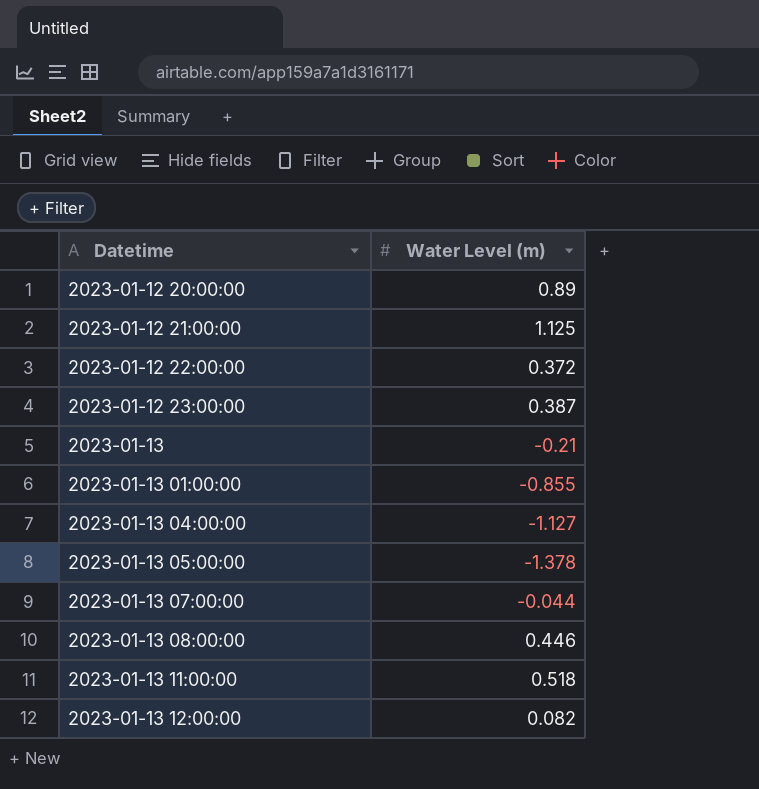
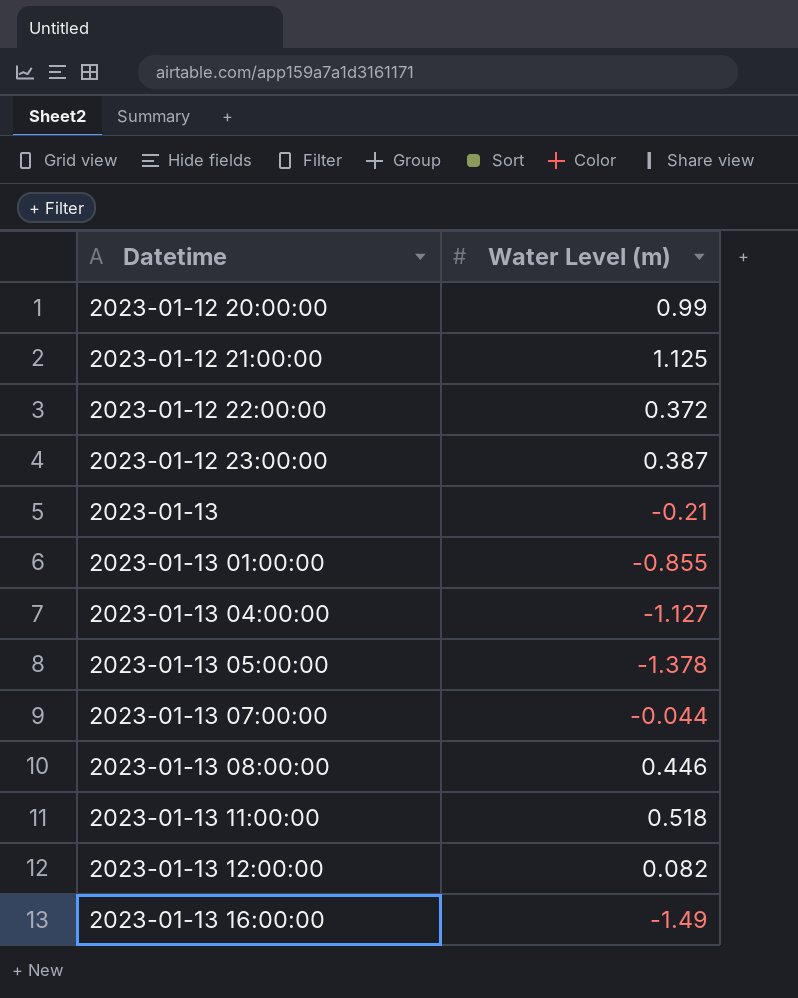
2023-01-12 20:00:00 | Water Level (m): 0.89 -> 0.99
row 2023-01-13 16:00:00: none -> -1.49

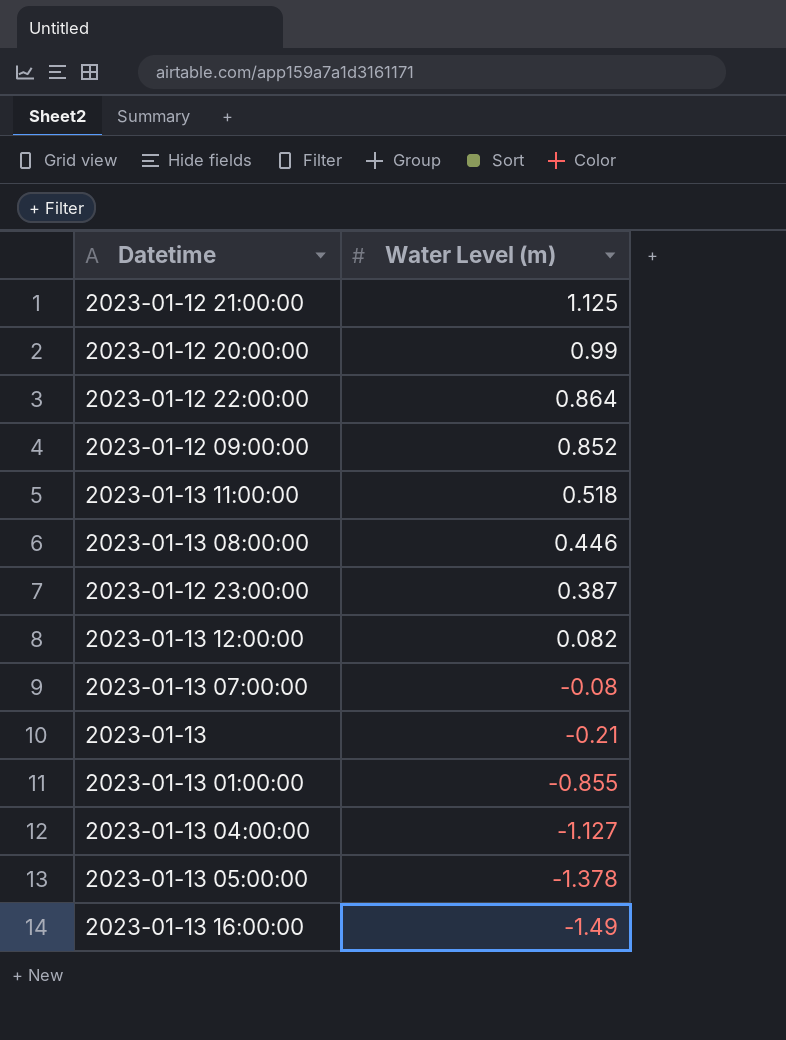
row order: Datetime ascending -> Water Level (m) descending
2023-01-12 22:00:00 | Water Level (m): 0.372 -> 0.864
row 2023-01-12 09:00:00: none -> 0.852
2023-01-13 07:00:00 | Water Level (m): -0.044 -> -0.08

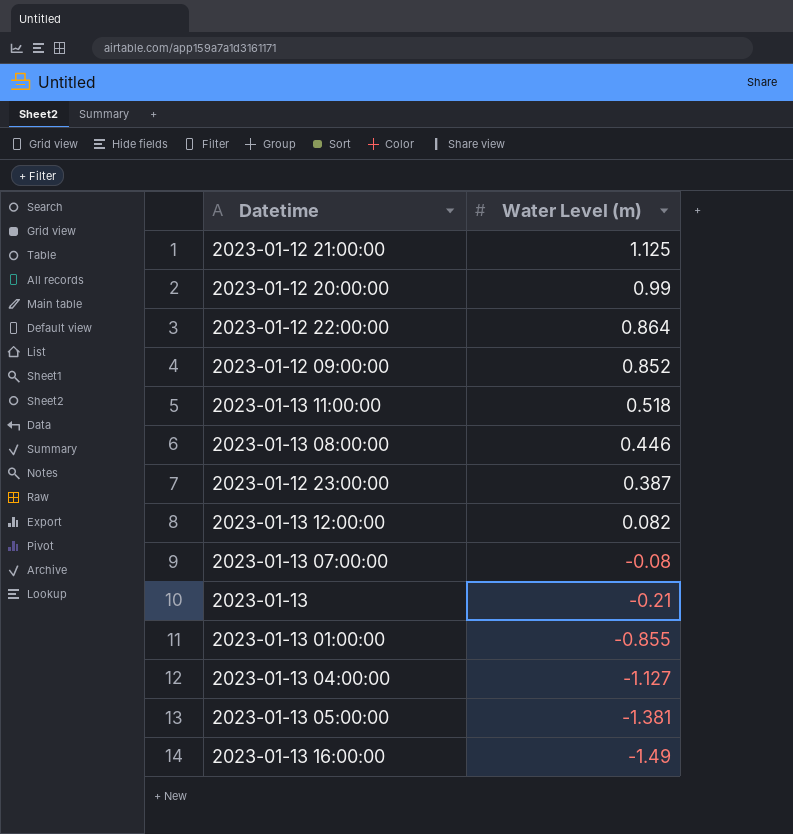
2023-01-13 05:00:00 | Water Level (m): -1.378 -> -1.381

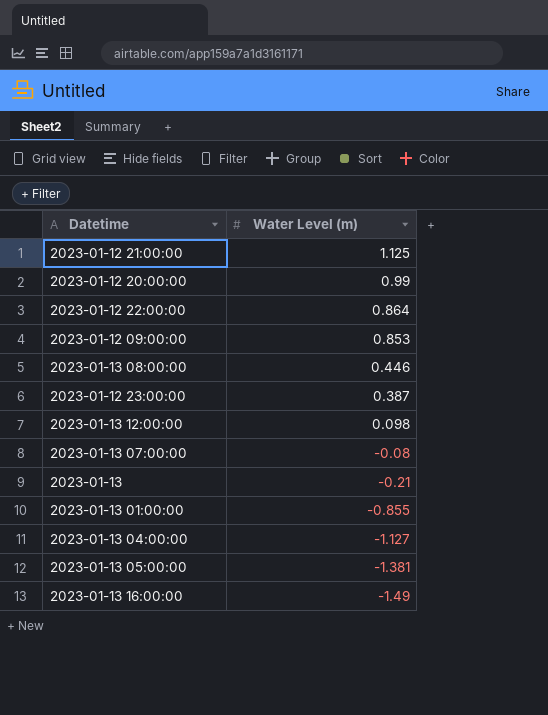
row 2023-01-13 11:00:00: 0.518 -> none
2023-01-12 09:00:00 | Water Level (m): 0.852 -> 0.853
2023-01-13 12:00:00 | Water Level (m): 0.082 -> 0.098

